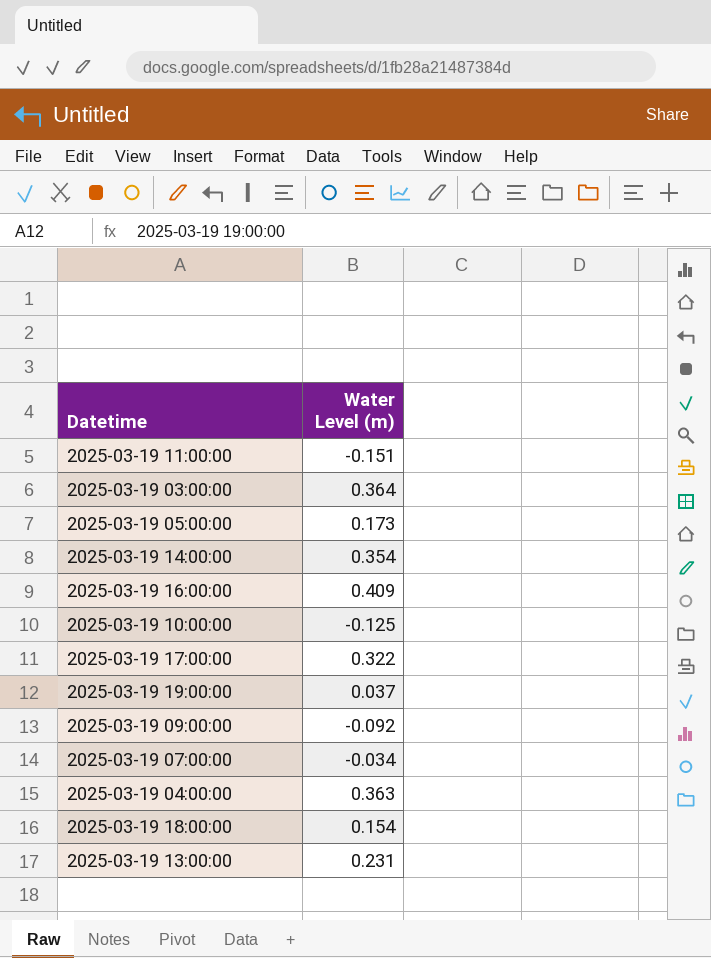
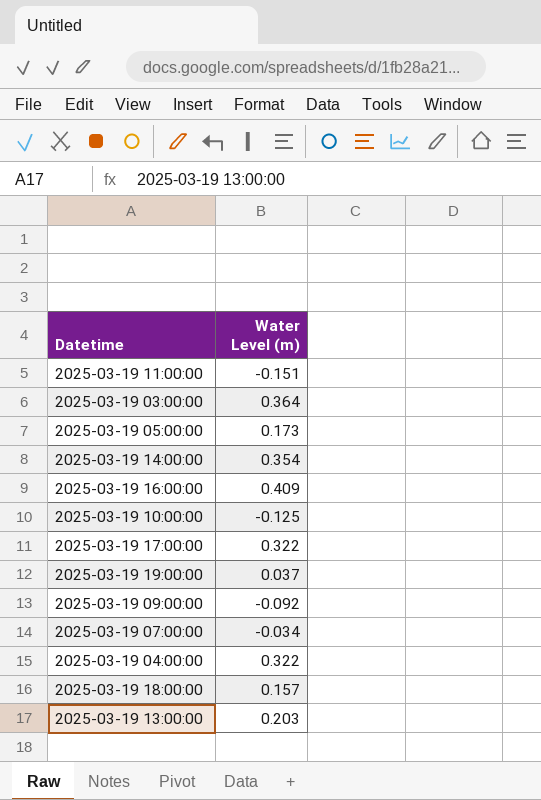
2025-03-19 04:00:00 | Water Level (m): 0.363 -> 0.322
2025-03-19 18:00:00 | Water Level (m): 0.154 -> 0.157
2025-03-19 13:00:00 | Water Level (m): 0.231 -> 0.203

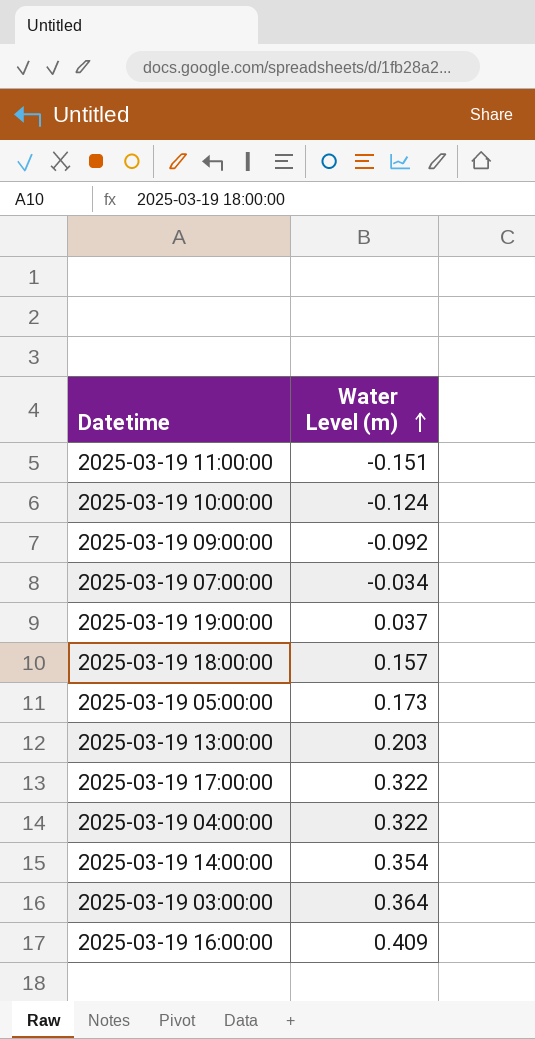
row order: none -> Water Level (m) ascending
2025-03-19 10:00:00 | Water Level (m): -0.125 -> -0.124

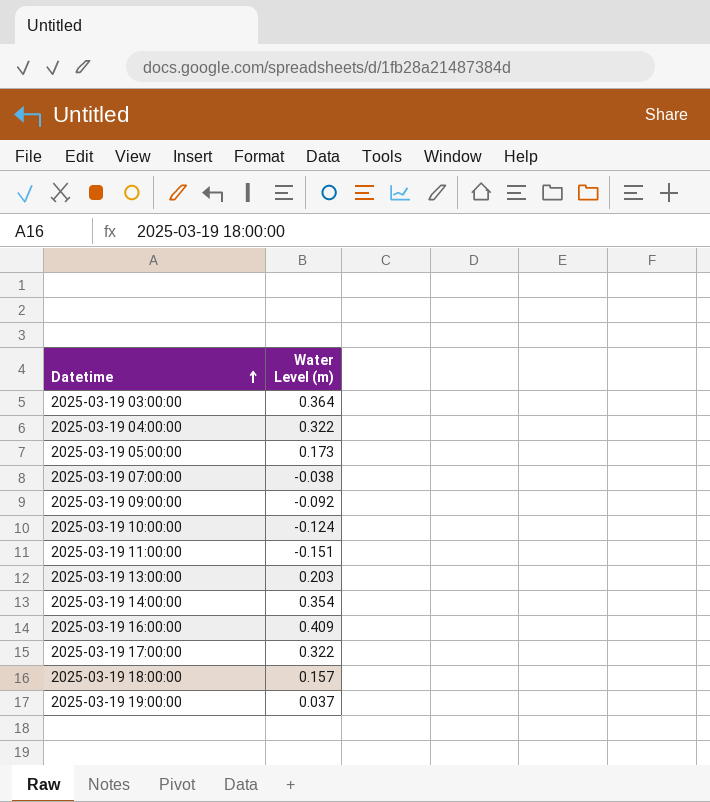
row order: Water Level (m) ascending -> Datetime ascending
2025-03-19 07:00:00 | Water Level (m): -0.034 -> -0.038

